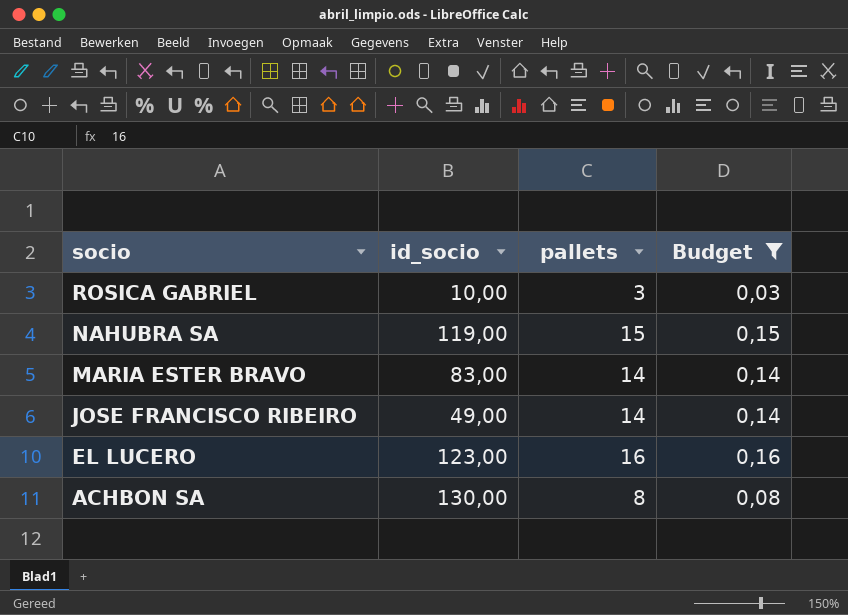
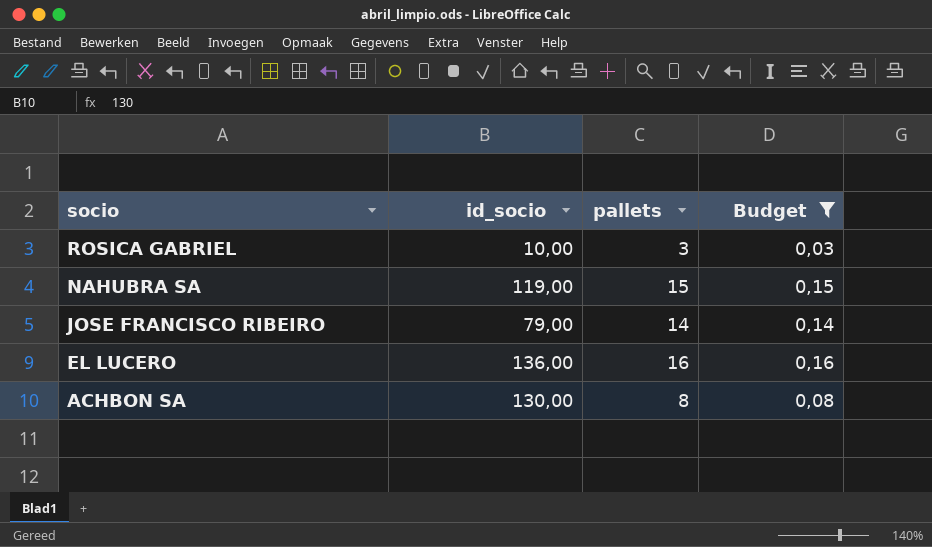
row MARIA ESTER BRAVO: 83,00 | 14 | 0,14 -> none
JOSE FRANCISCO RIBEIRO | id_socio: 49,00 -> 79,00
EL LUCERO | id_socio: 123,00 -> 136,00

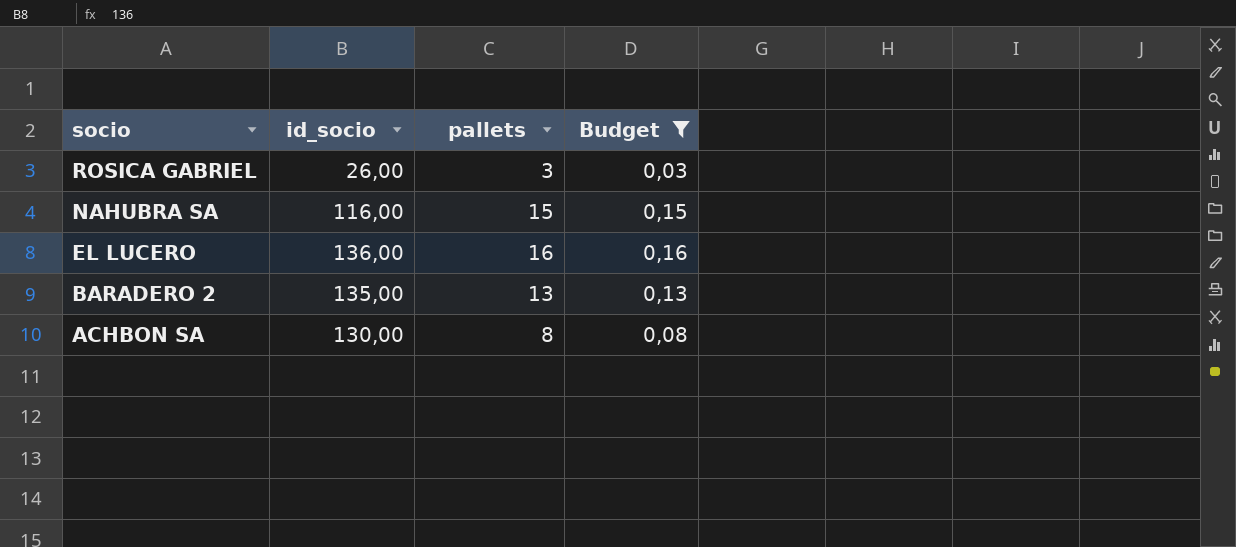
row JOSE FRANCISCO RIBEIRO: 79,00 | 14 | 0,14 -> none
ROSICA GABRIEL | id_socio: 10,00 -> 26,00
NAHUBRA SA | id_socio: 119,00 -> 116,00
row BARADERO 2: none -> 135,00 | 13 | 0,13

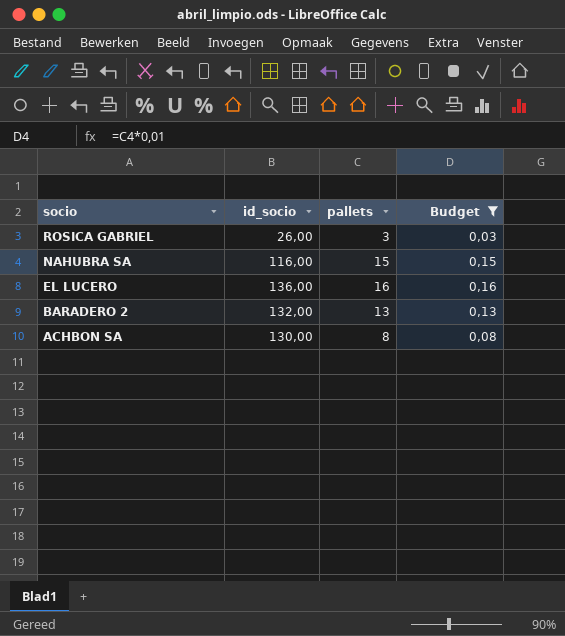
BARADERO 2 | id_socio: 135,00 -> 132,00

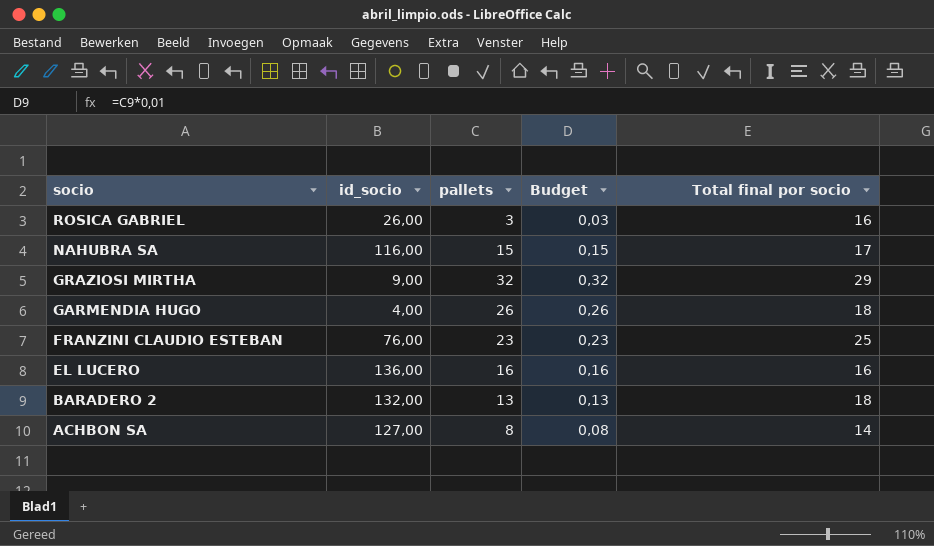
filter: Budget <= 0,16 -> none
column Total final por socio | position: none -> 5
ACHBON SA | id_socio: 130,00 -> 127,00

